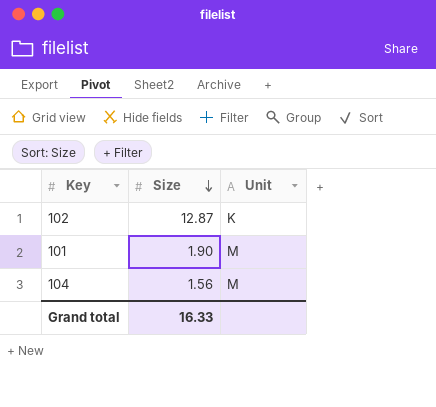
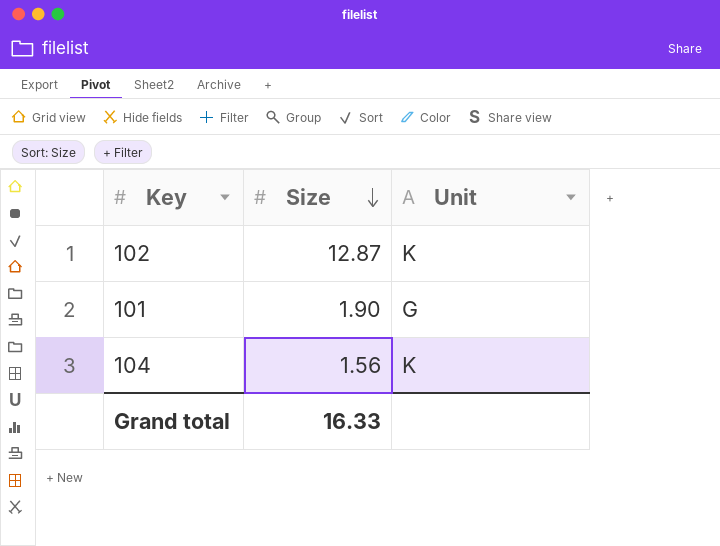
101 | Unit: M -> G
104 | Unit: M -> K

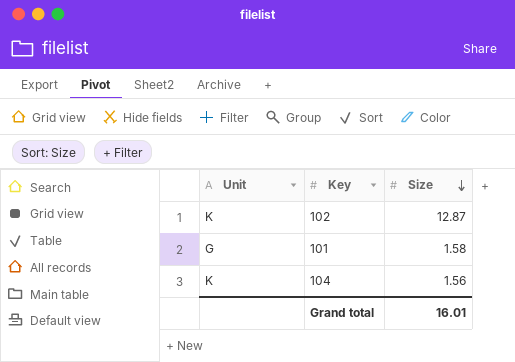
column Unit | position: 3 -> 1
101 | Size: 1.90 -> 1.58
Grand total | Size: 16.33 -> 16.01

